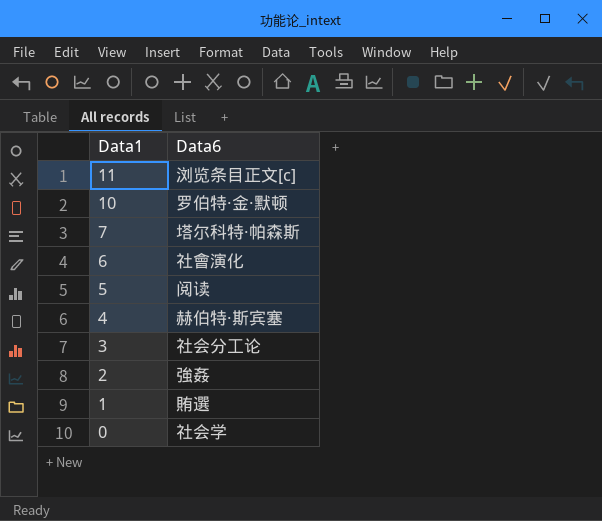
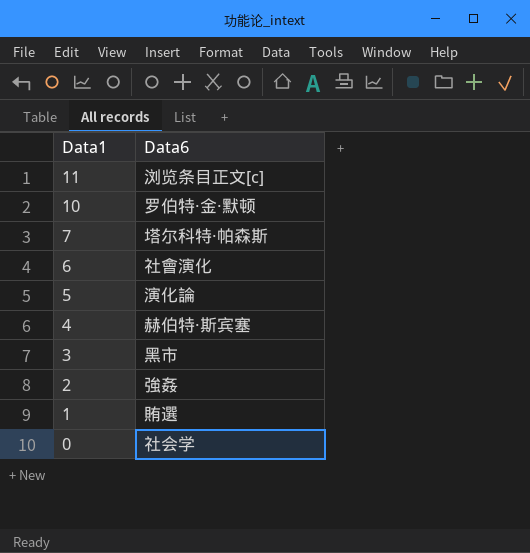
5 | Data6: 阅读 -> 演化論
3 | Data6: 社会分工论 -> 黑市

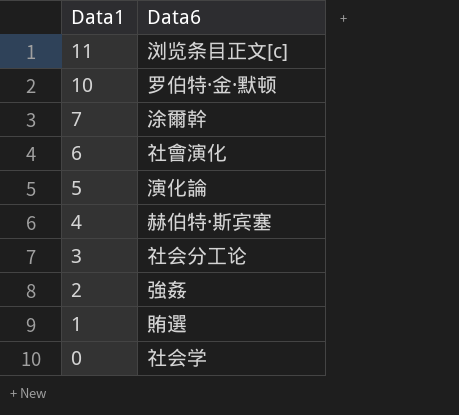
7 | Data6: 塔尔科特·帕森斯 -> 涂爾幹
3 | Data6: 黑市 -> 社会分工论

